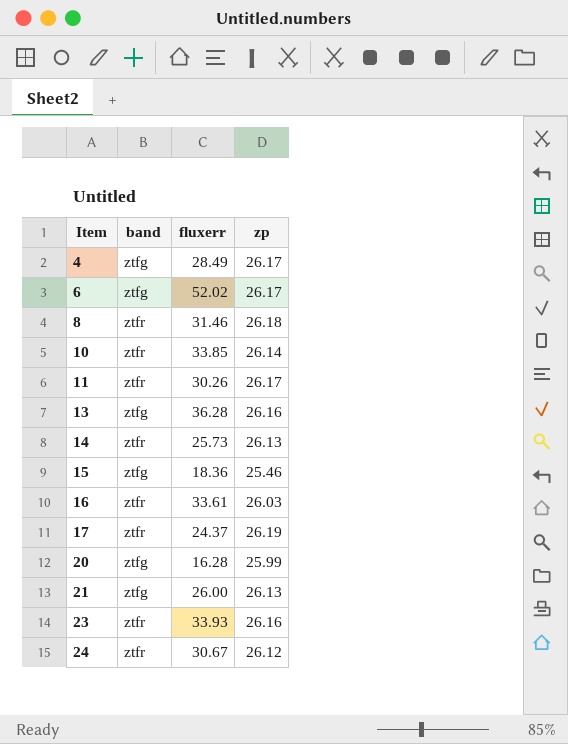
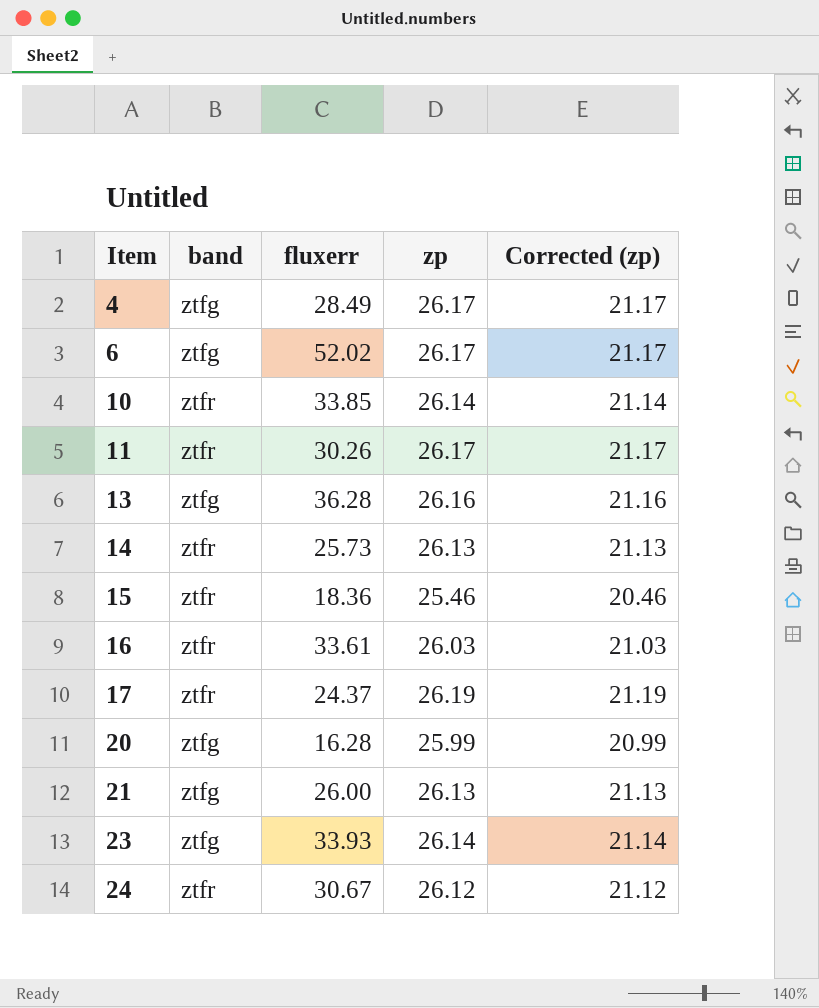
column Corrected (zp) | formula: none -> [zp] - 5
row 8: ztfr | 31.46 | 26.18 -> none
15 | band: ztfg -> ztfr
23 | band: ztfr -> ztfg
23 | zp: 26.16 -> 26.14

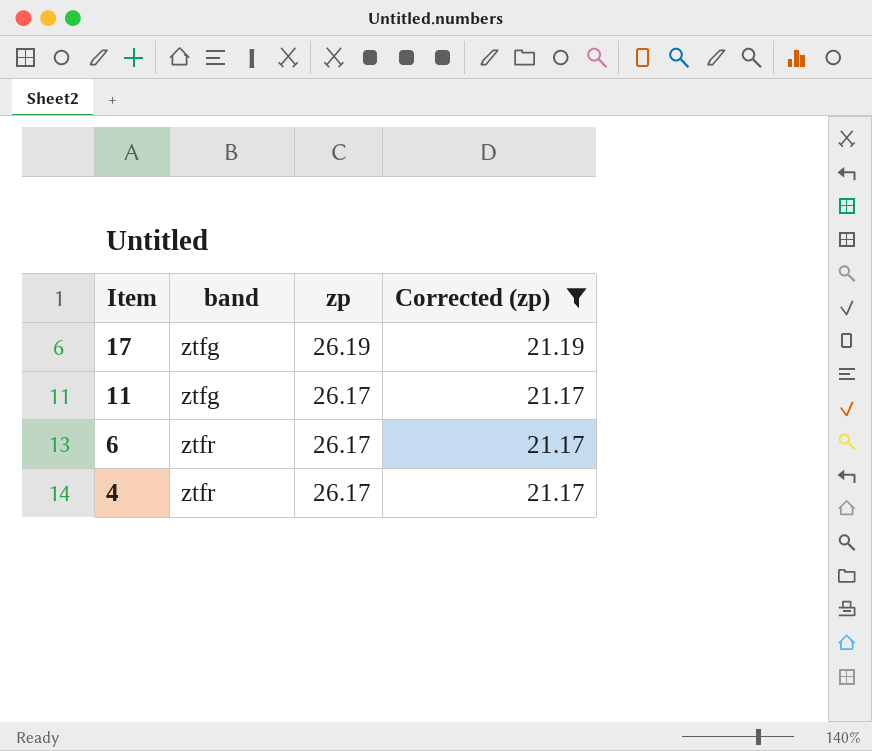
filter: none -> Corrected (zp) >= 21.17
row order: Item ascending -> Item descending
column fluxerr | position: 3 -> none
17 | band: ztfr -> ztfg
11 | band: ztfr -> ztfg
6 | band: ztfg -> ztfr
4 | band: ztfg -> ztfr

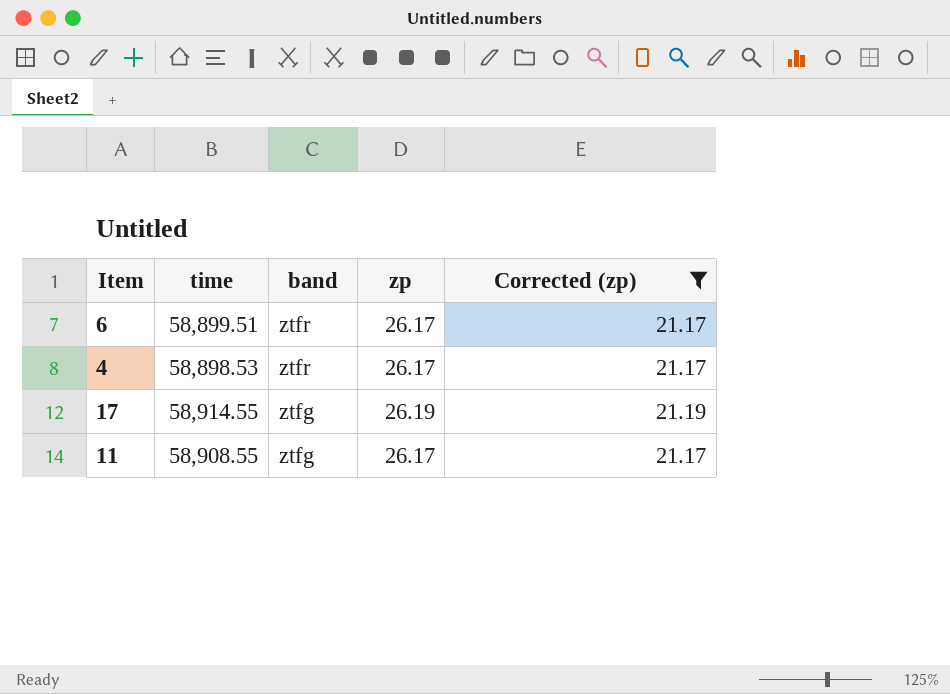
row order: Item descending -> band descending
column time | position: none -> 2

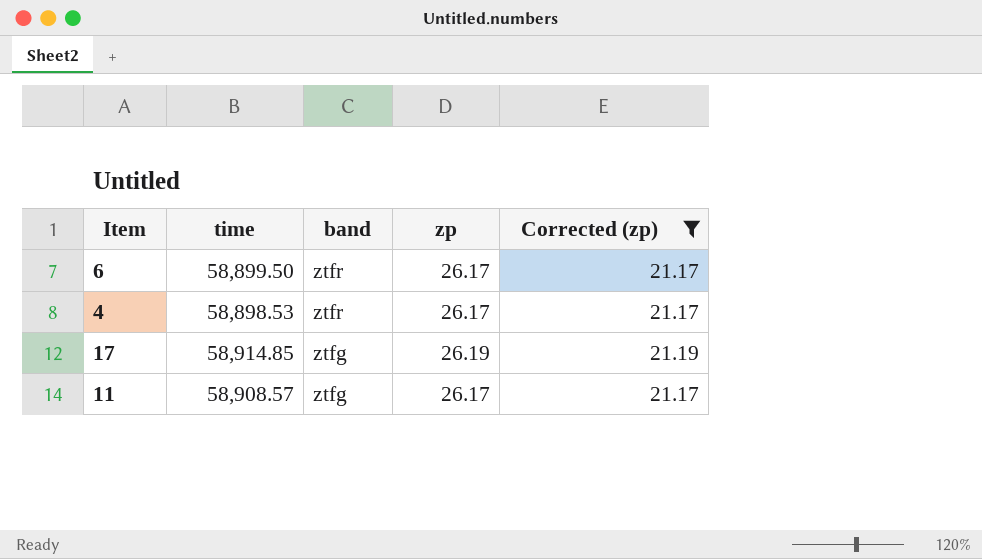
6 | time: 58,899.51 -> 58,899.50
17 | time: 58,914.55 -> 58,914.85
11 | time: 58,908.55 -> 58,908.57

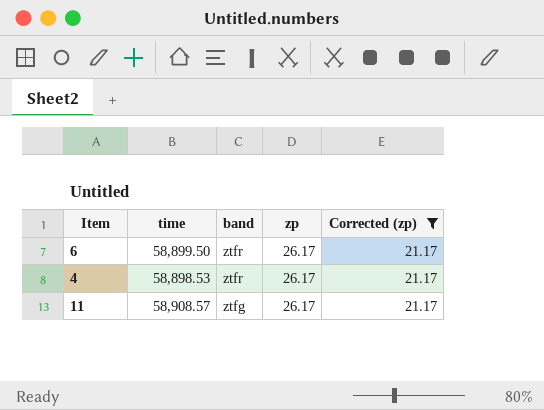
row 17: 58,914.85 | ztfg | 26.19 | 21.19 -> none

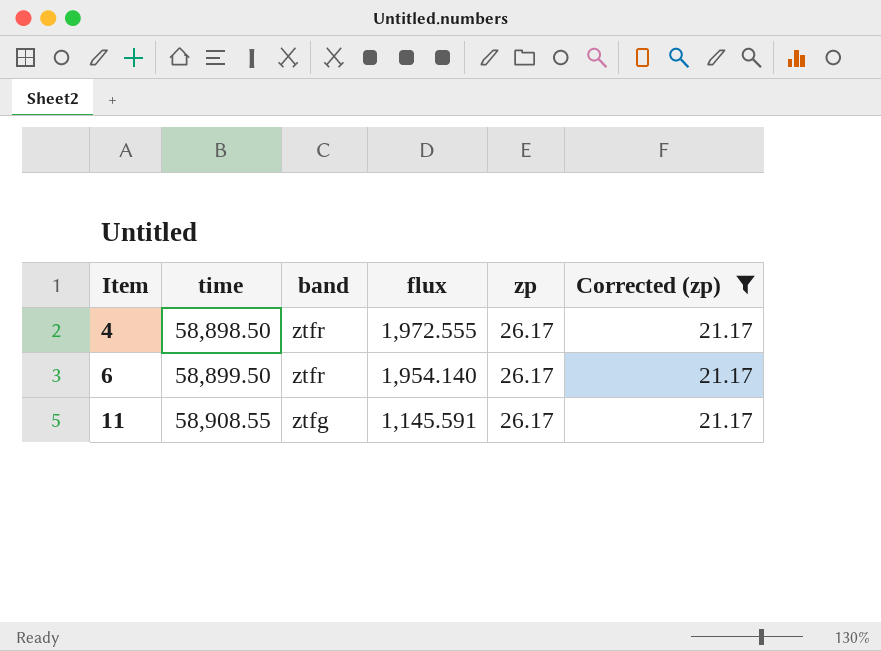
row order: band descending -> Item ascending
column flux | position: none -> 4
4 | time: 58,898.53 -> 58,898.50
11 | time: 58,908.57 -> 58,908.55

